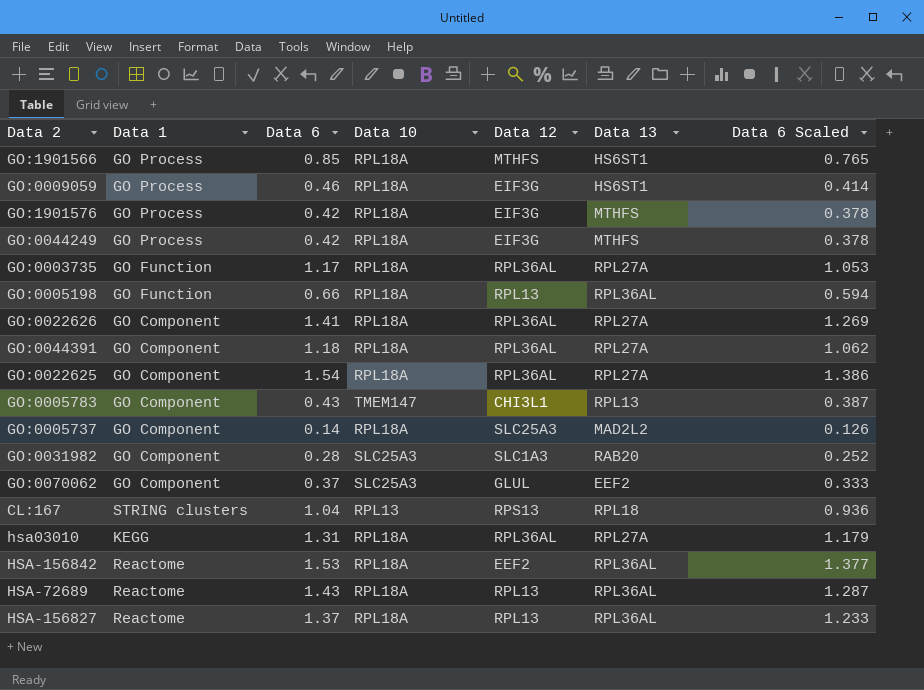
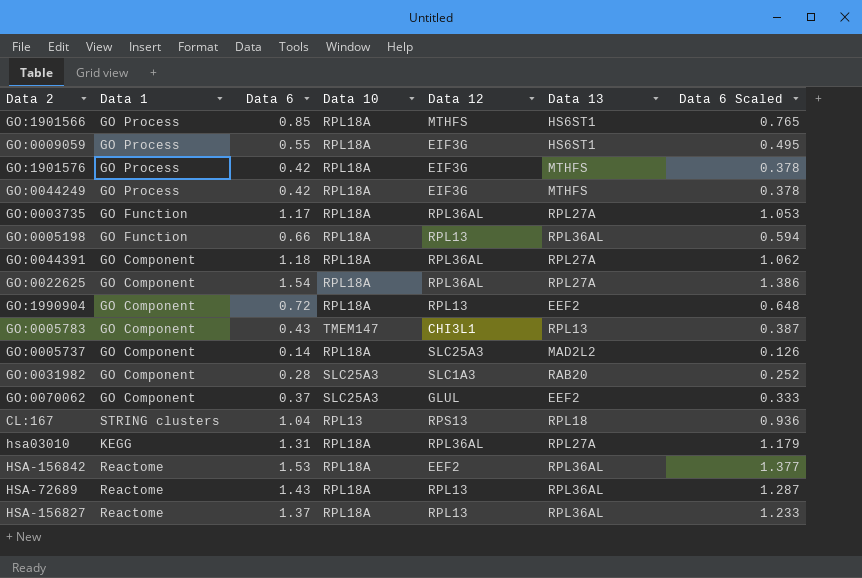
row GO:0022626: GO Component | 1.41 | RPL18A | RPL36AL | RPL27A | 1.269 -> none
GO:0009059 | Data 6: 0.46 -> 0.55
GO:0009059 | Data 6 Scaled: 0.414 -> 0.495
row GO:1990904: none -> GO Component | 0.72 | RPL18A | RPL13 | EEF2 | 0.648

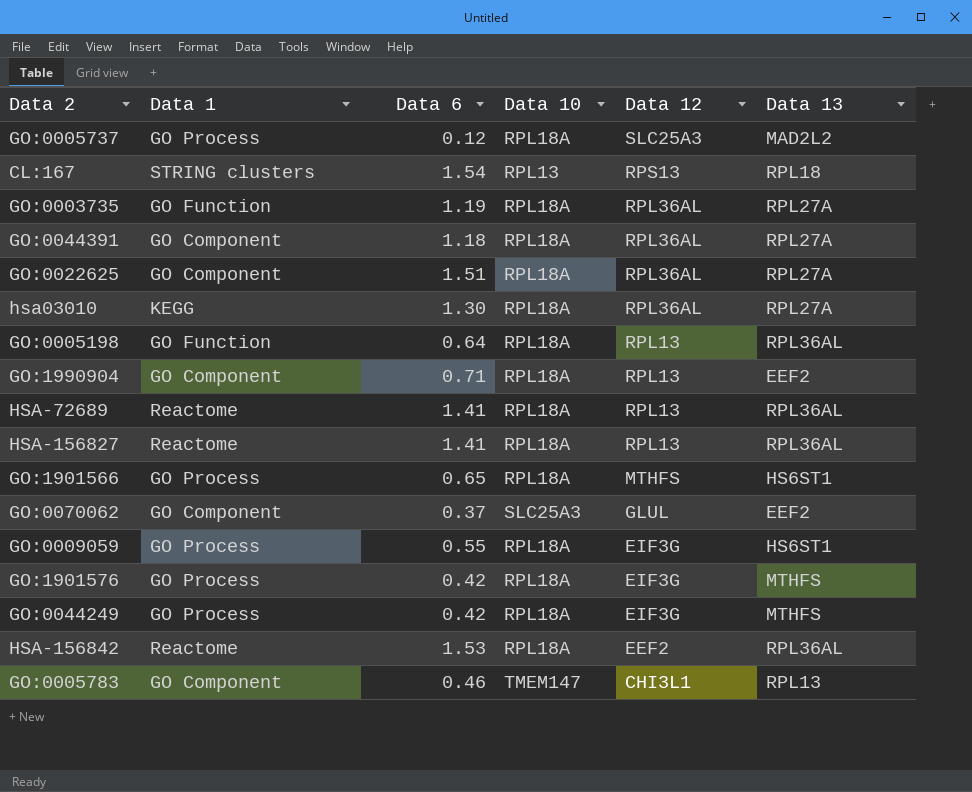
row order: none -> Data 12 descending
column Data 6 Scaled | formula: [Data 6] * 0.9 -> none
row GO:0031982: GO Component | 0.28 | SLC25A3 | SLC1A3 | RAB20 | 0.252 -> none
GO:0005737 | Data 1: GO Component -> GO Process
GO:0005737 | Data 6: 0.14 -> 0.12
CL:167 | Data 6: 1.04 -> 1.54
GO:0003735 | Data 6: 1.17 -> 1.19
GO:0022625 | Data 6: 1.54 -> 1.51
hsa03010 | Data 6: 1.31 -> 1.30
GO:0005198 | Data 6: 0.66 -> 0.64
GO:1990904 | Data 6: 0.72 -> 0.71
HSA-72689 | Data 6: 1.43 -> 1.41
HSA-156827 | Data 6: 1.37 -> 1.41
GO:1901566 | Data 6: 0.85 -> 0.65
GO:0005783 | Data 6: 0.43 -> 0.46

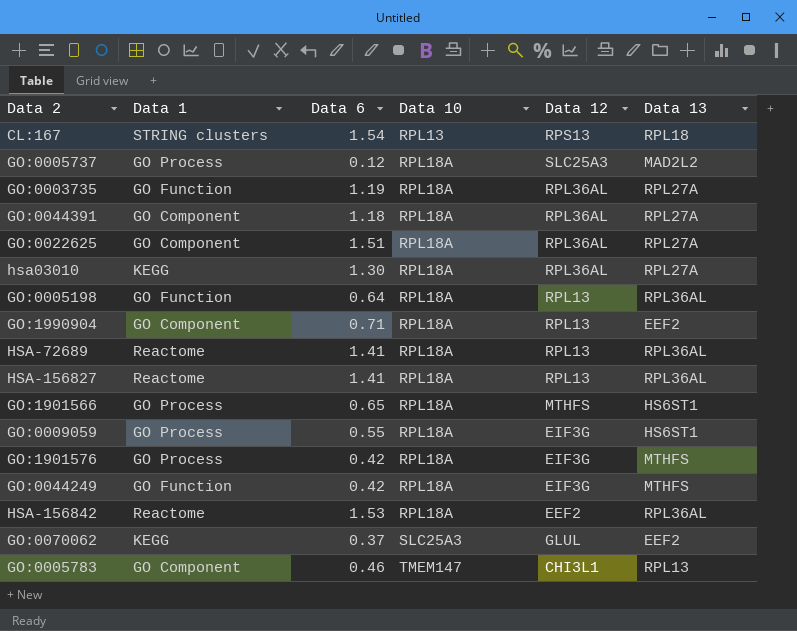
row order: Data 12 descending -> Data 10 ascending
GO:0044249 | Data 1: GO Process -> GO Function
GO:0070062 | Data 1: GO Component -> KEGG

